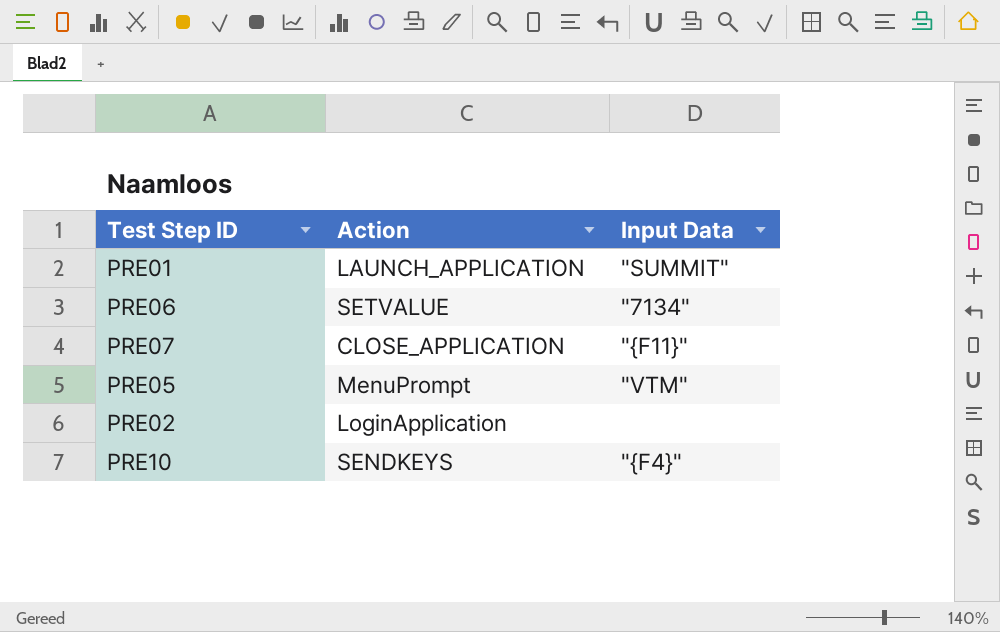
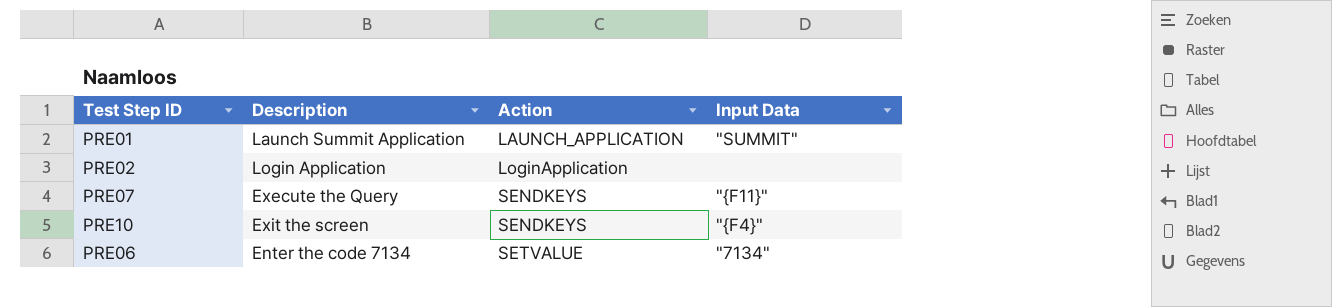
row order: none -> Action ascending
column Description | position: none -> 2
row PRE05: MenuPrompt | "VTM" -> none
PRE07 | Action: CLOSE_APPLICATION -> SENDKEYS

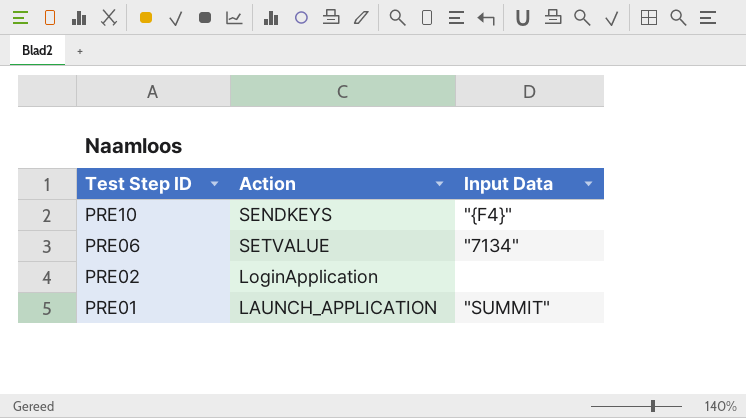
row order: Action ascending -> Test Step ID descending
column Description | position: 2 -> none
row PRE07: Execute the Query | SENDKEYS | "{F11}" -> none

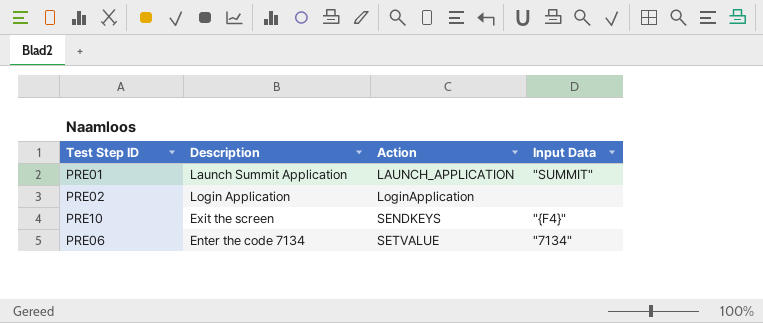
row order: Test Step ID descending -> Action ascending
column Description | position: none -> 2

